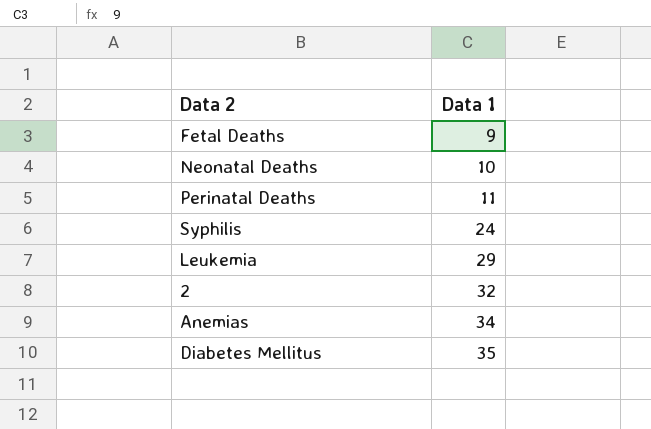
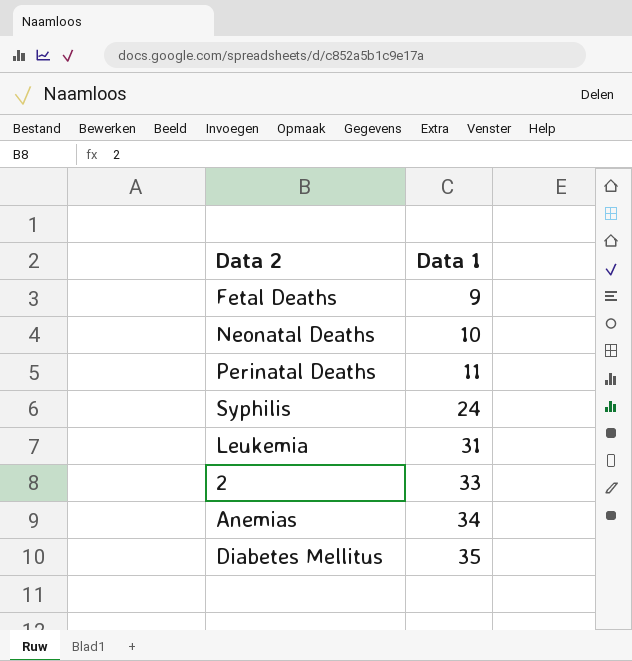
Leukemia | Data 1: 29 -> 31
2 | Data 1: 32 -> 33

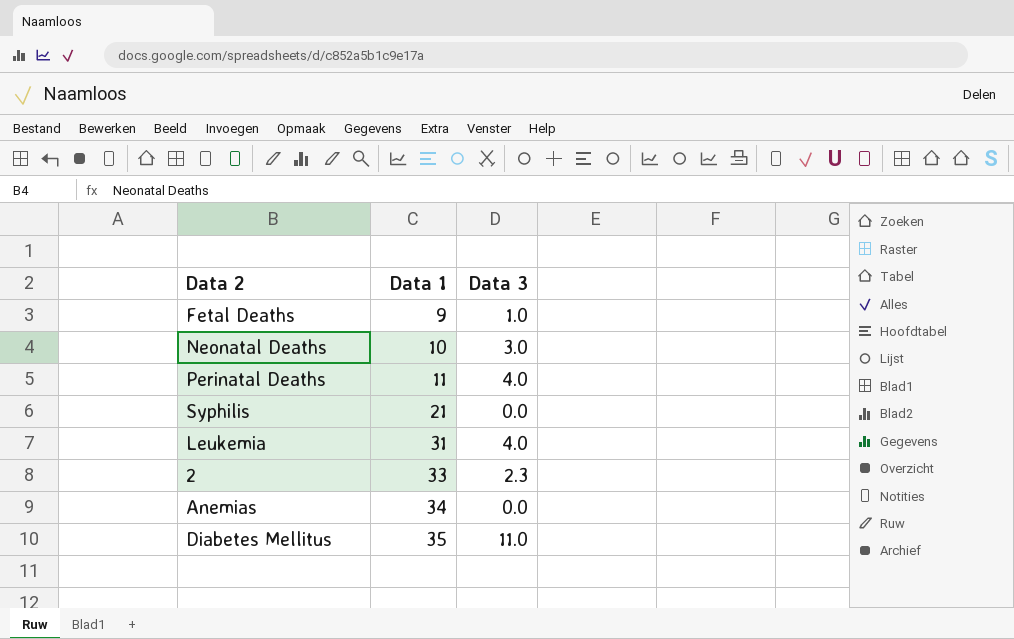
column Data 3 | position: none -> 3
Syphilis | Data 1: 24 -> 21

